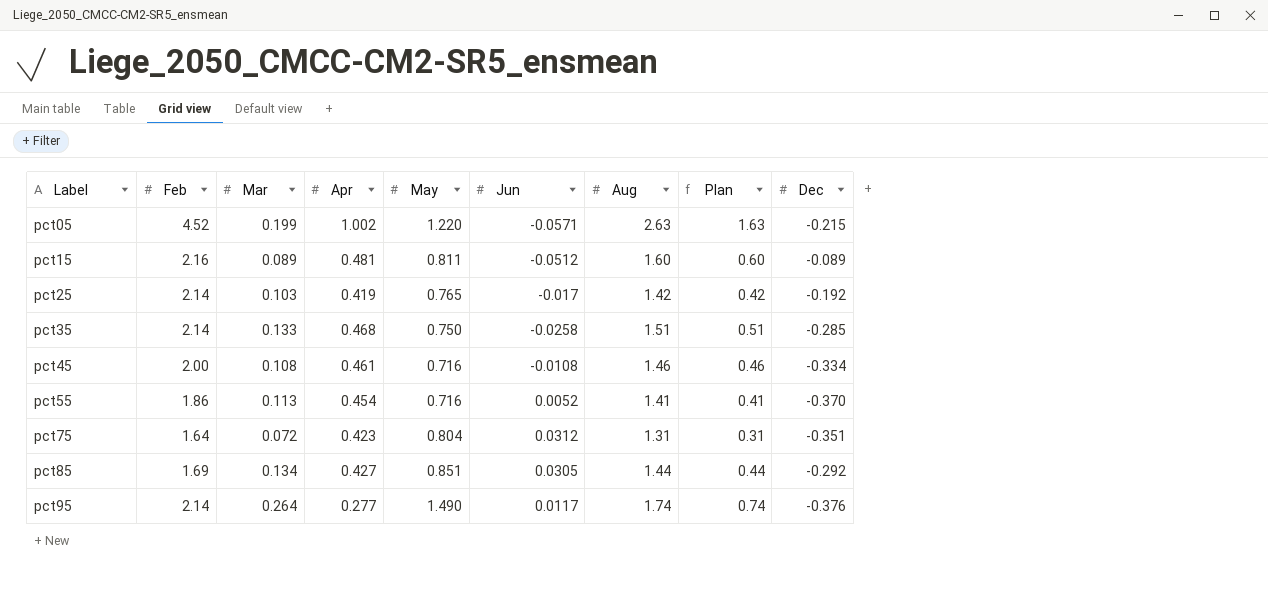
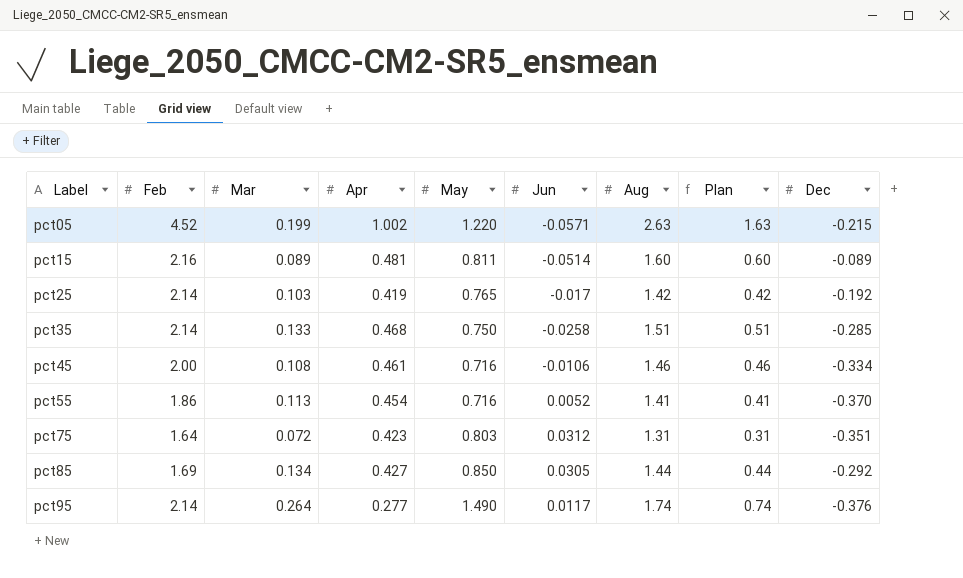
pct15 | Jun: -0.0512 -> -0.0514
pct45 | Jun: -0.0108 -> -0.0106
pct75 | May: 0.804 -> 0.803
pct85 | May: 0.851 -> 0.850

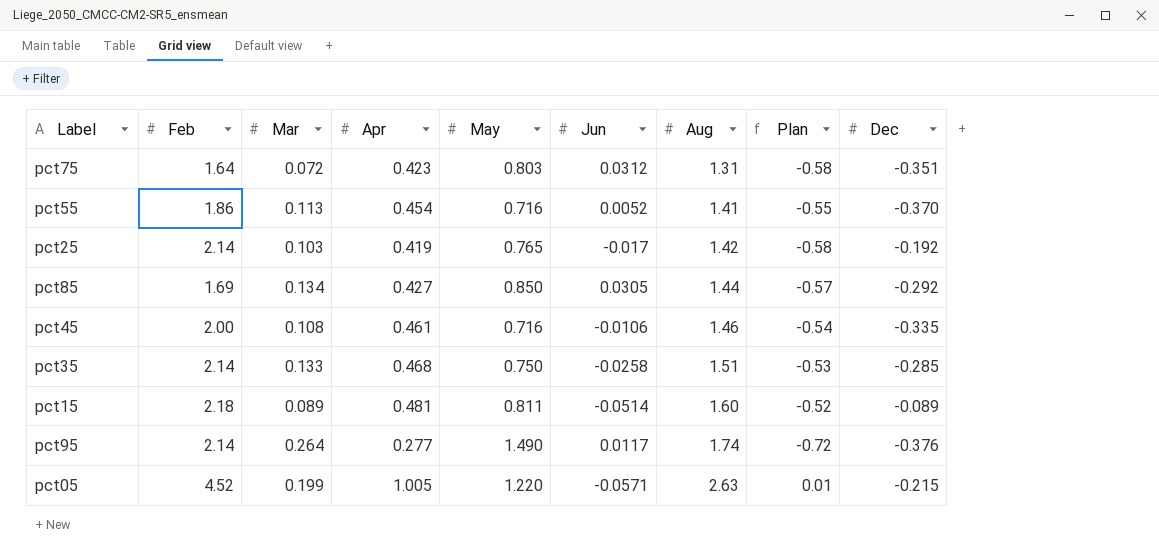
row order: Label ascending -> Aug ascending
column Plan | formula: [Aug] - 1 -> [Apr] - 1
pct45 | Dec: -0.334 -> -0.335
pct15 | Feb: 2.16 -> 2.18
pct05 | Apr: 1.002 -> 1.005

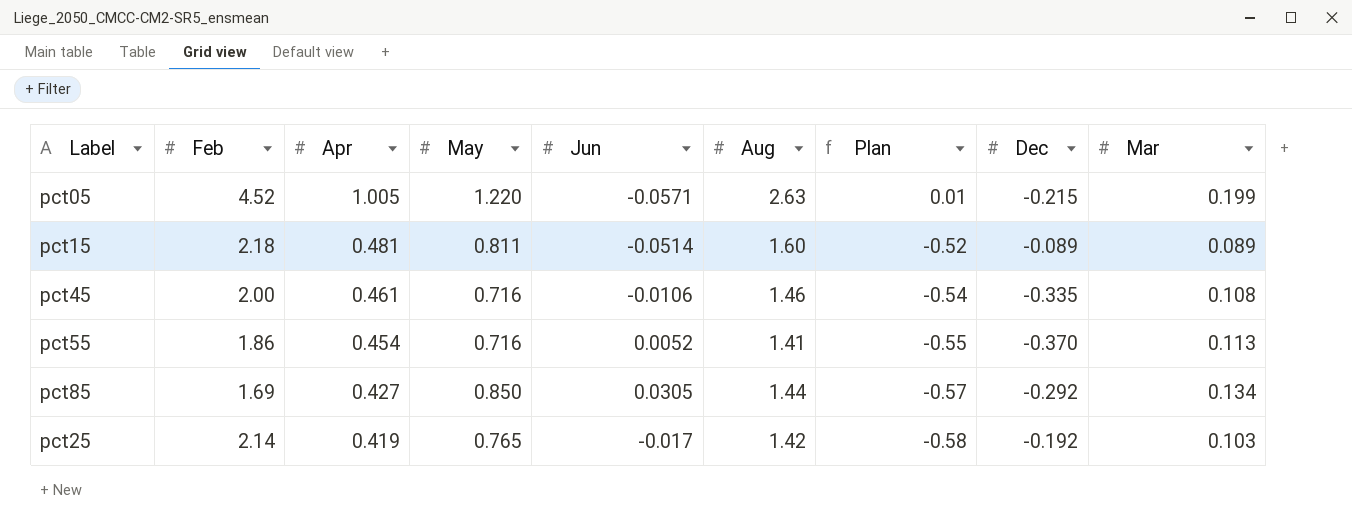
row order: Aug ascending -> Apr descending
column Mar | position: 3 -> 9
row pct75: 1.64 | 0.072 | 0.423 | 0.803 | 0.0312 | 1.31 | -0.58 | -0.351 -> none
row pct35: 2.14 | 0.133 | 0.468 | 0.750 | -0.0258 | 1.51 | -0.53 | -0.285 -> none
row pct95: 2.14 | 0.264 | 0.277 | 1.490 | 0.0117 | 1.74 | -0.72 | -0.376 -> none

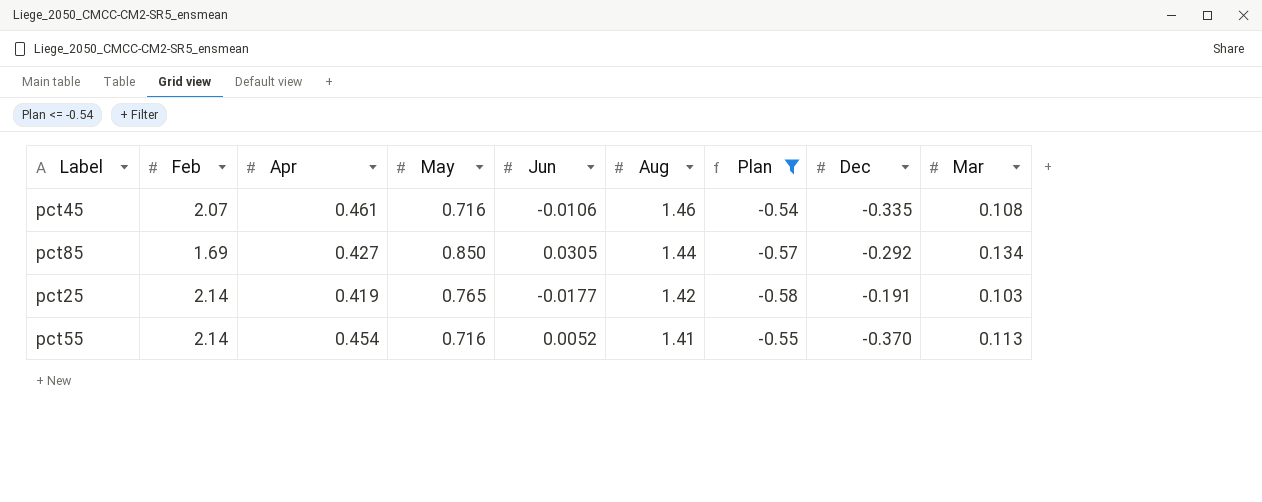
filter: none -> Plan <= -0.54
row order: Apr descending -> Aug descending
pct45 | Feb: 2.00 -> 2.07
pct25 | Jun: -0.017 -> -0.0177
pct25 | Dec: -0.192 -> -0.191
pct55 | Feb: 1.86 -> 2.14

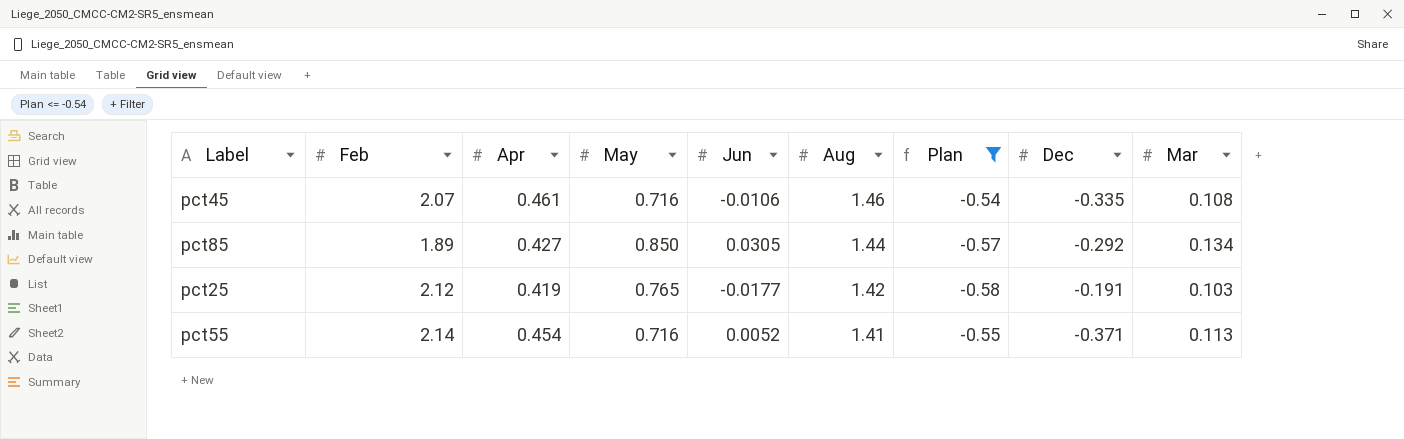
pct85 | Feb: 1.69 -> 1.89
pct25 | Feb: 2.14 -> 2.12
pct55 | Dec: -0.370 -> -0.371

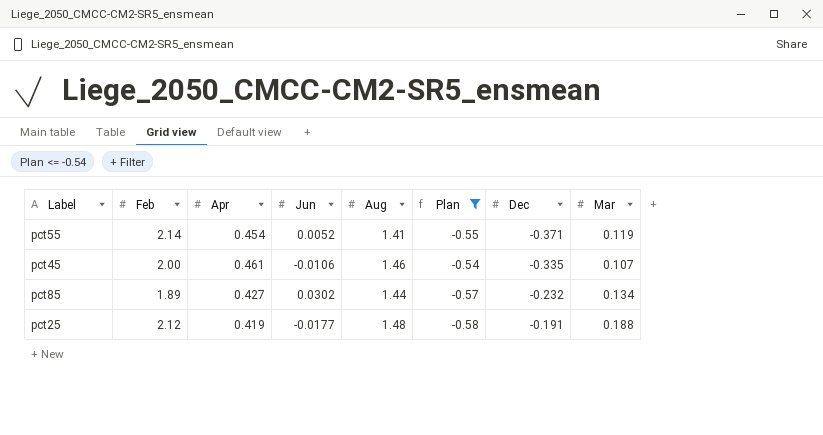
row order: Aug descending -> Dec ascending
column May | position: 4 -> none
pct55 | Mar: 0.113 -> 0.119
pct45 | Feb: 2.07 -> 2.00
pct45 | Mar: 0.108 -> 0.107
pct85 | Jun: 0.0305 -> 0.0302
pct85 | Dec: -0.292 -> -0.232
pct25 | Aug: 1.42 -> 1.48
pct25 | Mar: 0.103 -> 0.188

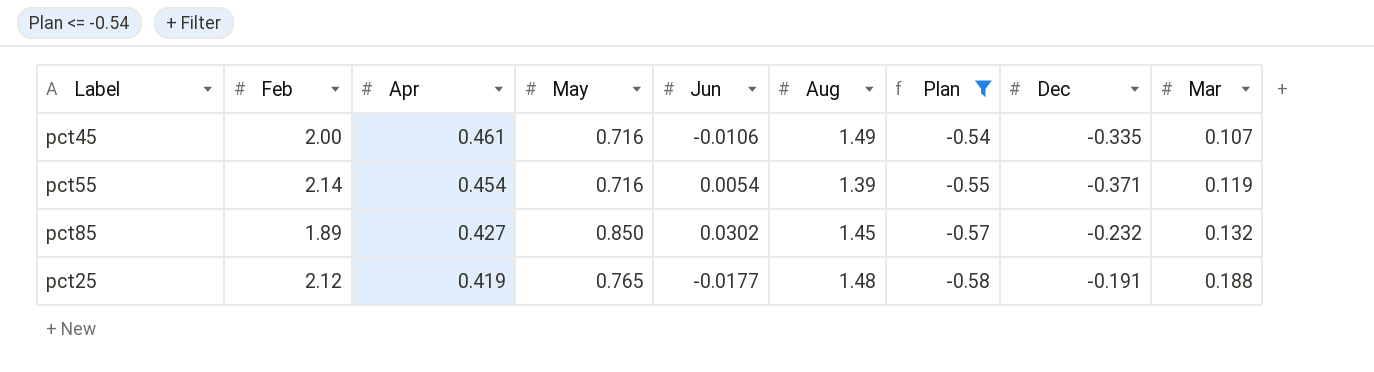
row order: Dec ascending -> Apr descending
column May | position: none -> 4
pct45 | Aug: 1.46 -> 1.49
pct55 | Jun: 0.0052 -> 0.0054
pct55 | Aug: 1.41 -> 1.39
pct85 | Aug: 1.44 -> 1.45
pct85 | Mar: 0.134 -> 0.132

